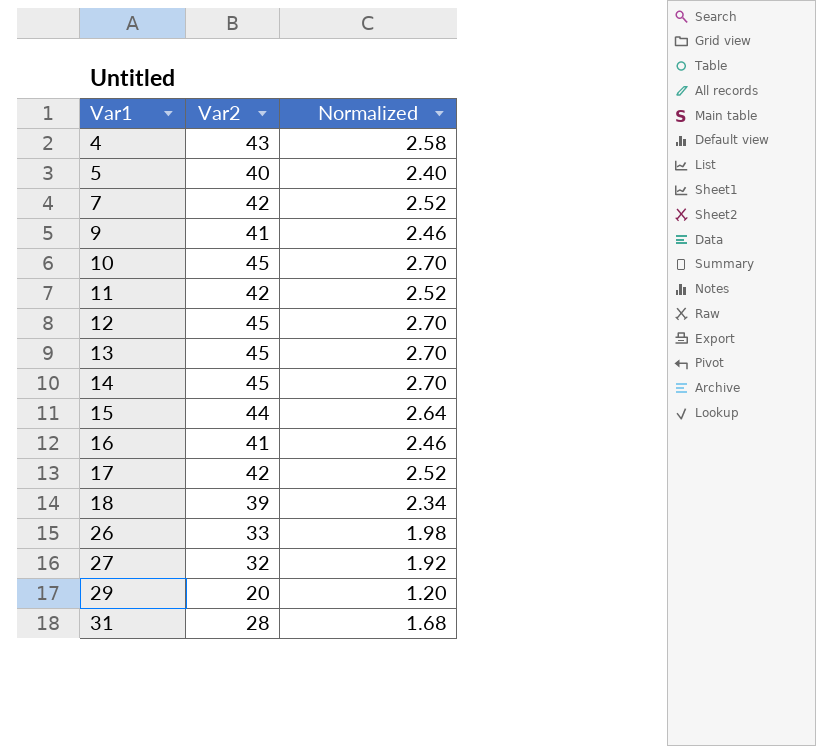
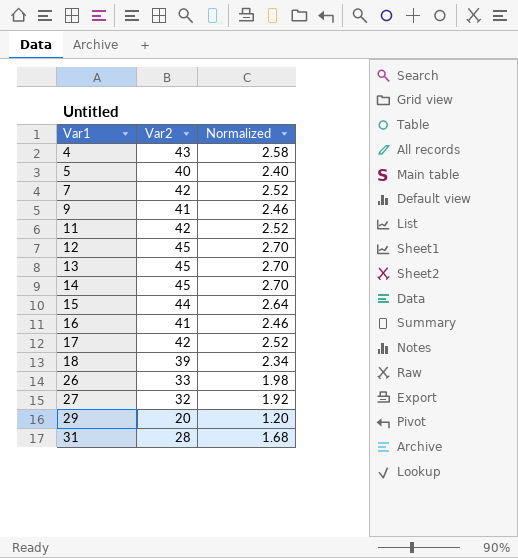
row 10: 45 | 2.70 -> none

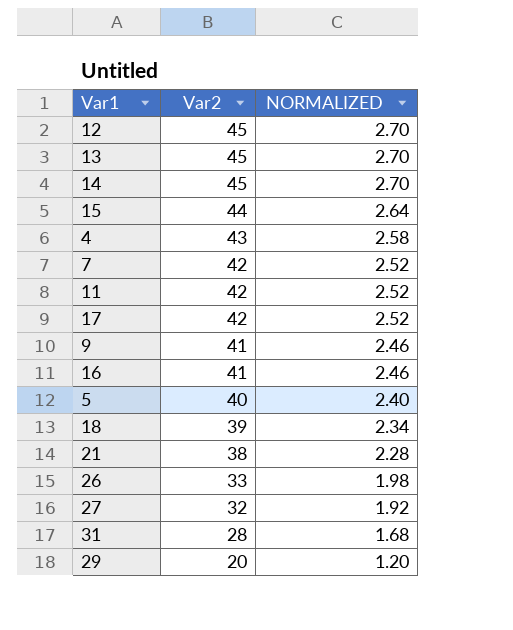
row order: Var1 ascending -> Var2 descending
column name: Normalized -> NORMALIZED
row 21: none -> 38 | 2.28

